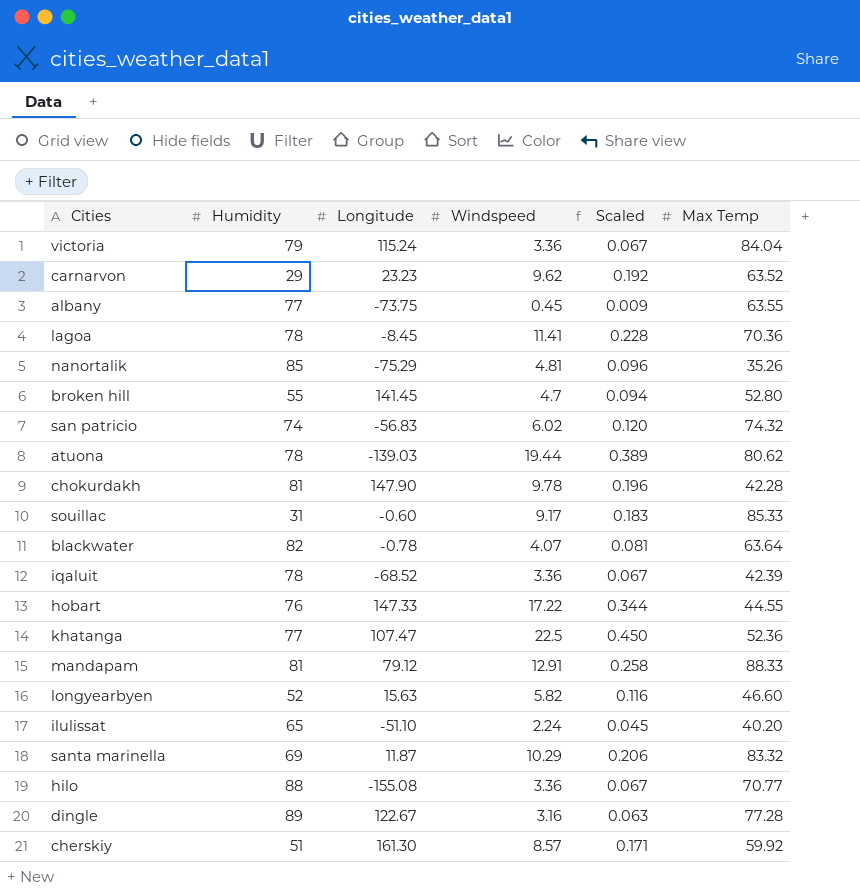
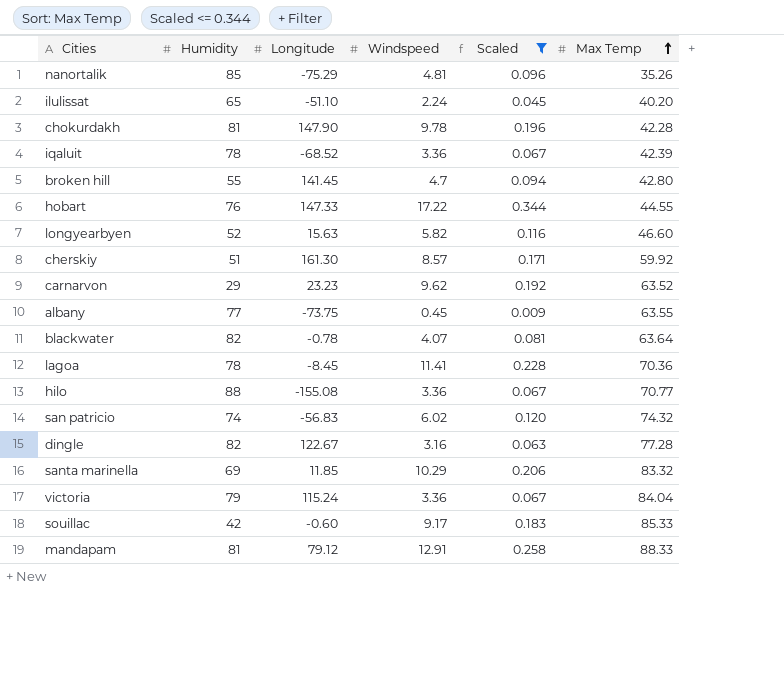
filter: none -> Scaled <= 0.344
row order: none -> Max Temp ascending
broken hill | Max Temp: 52.80 -> 42.80
dingle | Humidity: 89 -> 82
santa marinella | Longitude: 11.87 -> 11.85
souillac | Humidity: 31 -> 42

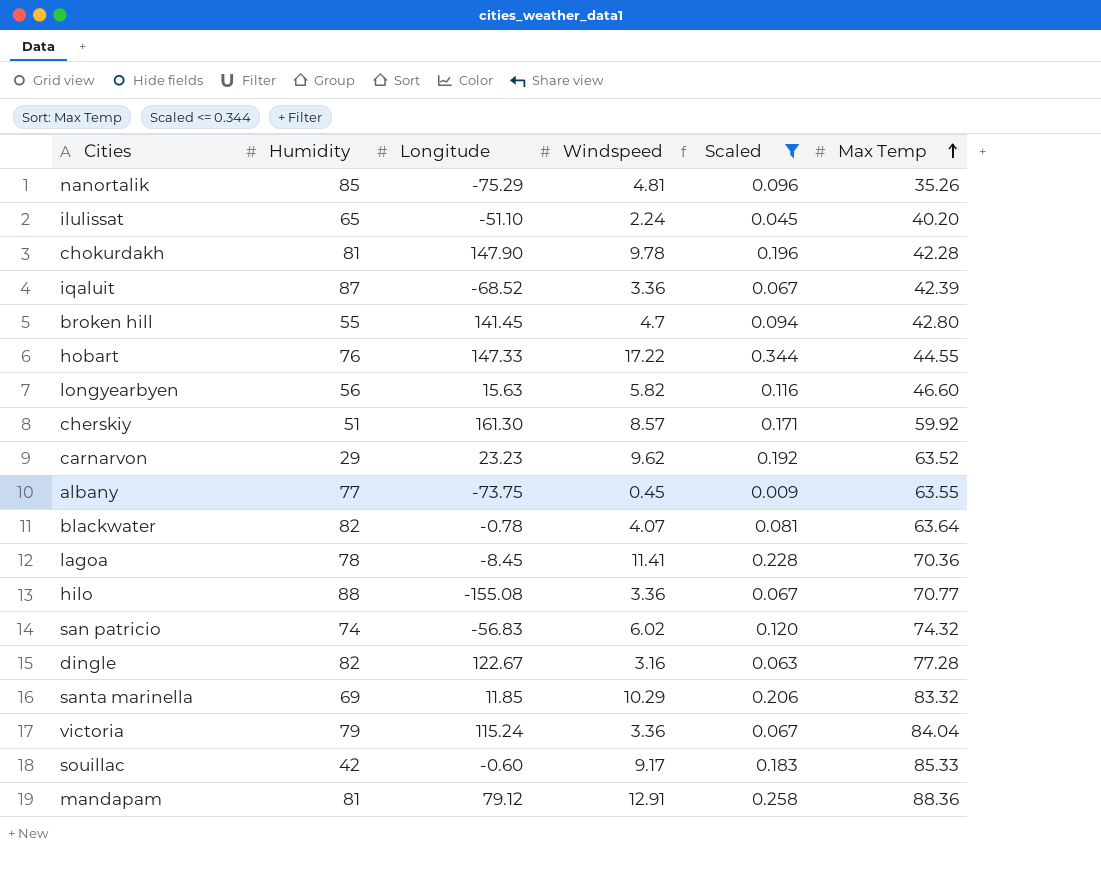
iqaluit | Humidity: 78 -> 87
longyearbyen | Humidity: 52 -> 56
mandapam | Max Temp: 88.33 -> 88.36

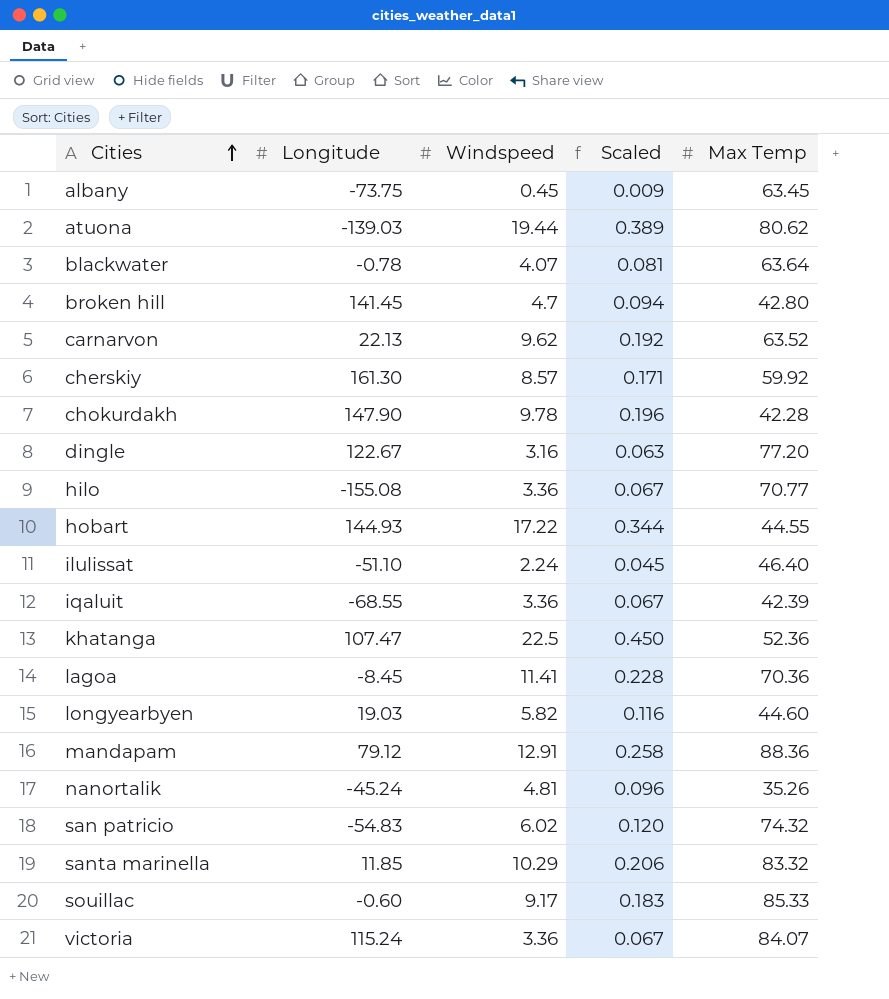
filter: Scaled <= 0.344 -> none
row order: Max Temp ascending -> Cities ascending
column Humidity | position: 2 -> none
albany | Max Temp: 63.55 -> 63.45
carnarvon | Longitude: 23.23 -> 22.13
dingle | Max Temp: 77.28 -> 77.20
hobart | Longitude: 147.33 -> 144.93
ilulissat | Max Temp: 40.20 -> 46.40
iqaluit | Longitude: -68.52 -> -68.55
longyearbyen | Longitude: 15.63 -> 19.03
longyearbyen | Max Temp: 46.60 -> 44.60
nanortalik | Longitude: -75.29 -> -45.24
san patricio | Longitude: -56.83 -> -54.83
victoria | Max Temp: 84.04 -> 84.07

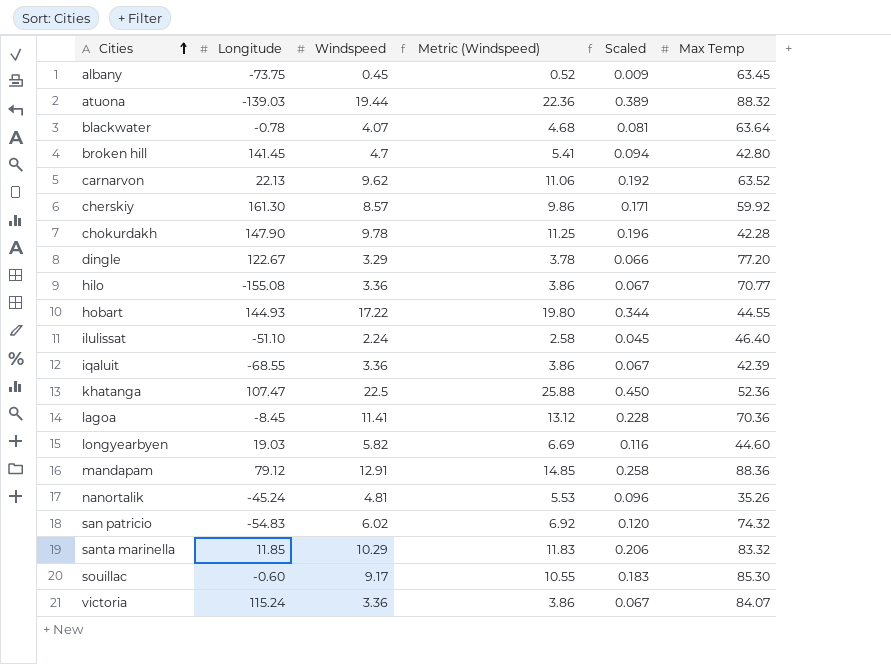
column Metric (Windspeed) | formula: none -> [Windspeed] * 1.15
atuona | Max Temp: 80.62 -> 88.32
dingle | Windspeed: 3.16 -> 3.29
dingle | Scaled: 0.063 -> 0.066
souillac | Max Temp: 85.33 -> 85.30

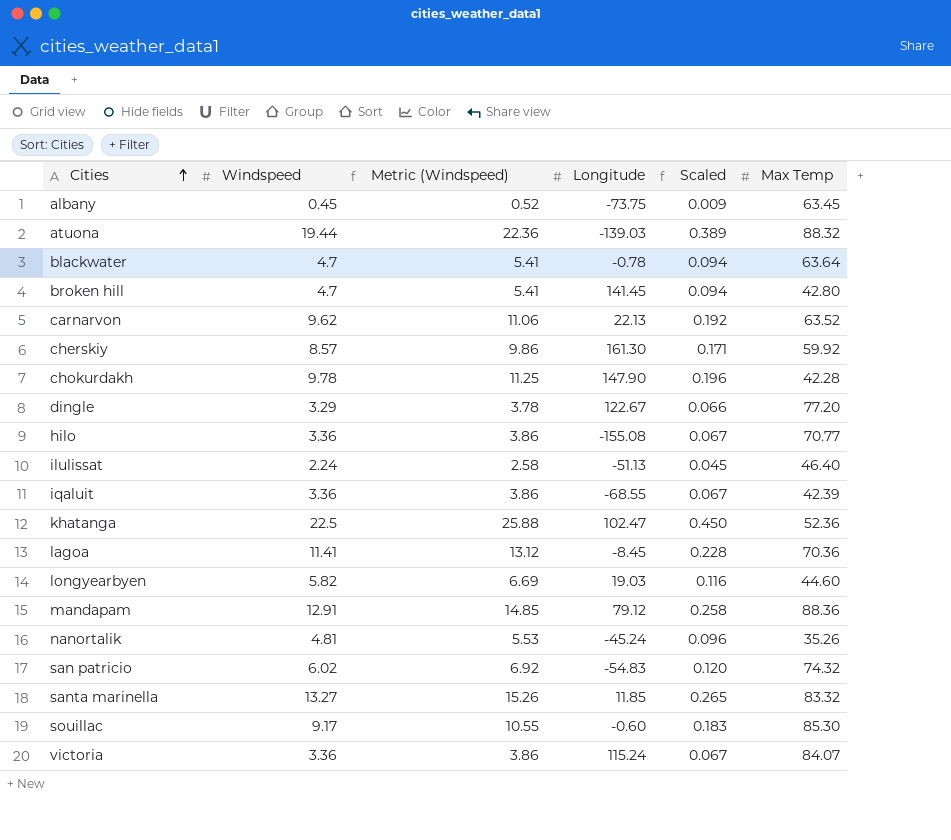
column Longitude | position: 2 -> 4
row hobart: 144.93 | 17.22 | 19.80 | 0.344 | 44.55 -> none
blackwater | Windspeed: 4.07 -> 4.7
blackwater | Metric (Windspeed): 4.68 -> 5.41
blackwater | Scaled: 0.081 -> 0.094
ilulissat | Longitude: -51.10 -> -51.13
khatanga | Longitude: 107.47 -> 102.47
santa marinella | Windspeed: 10.29 -> 13.27
santa marinella | Metric (Windspeed): 11.83 -> 15.26
santa marinella | Scaled: 0.206 -> 0.265

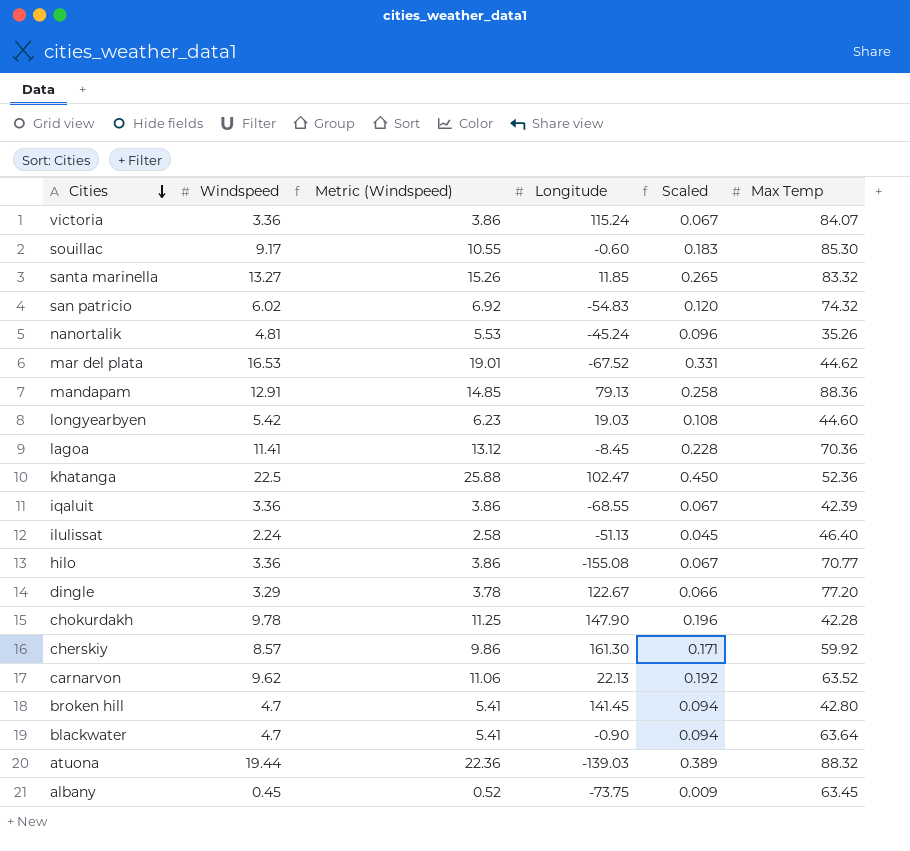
row order: Cities ascending -> Cities descending
row mar del plata: none -> 16.53 | 19.01 | -67.52 | 0.331 | 44.62
mandapam | Longitude: 79.12 -> 79.13
longyearbyen | Windspeed: 5.82 -> 5.42
longyearbyen | Metric (Windspeed): 6.69 -> 6.23
longyearbyen | Scaled: 0.116 -> 0.108
blackwater | Longitude: -0.78 -> -0.90

